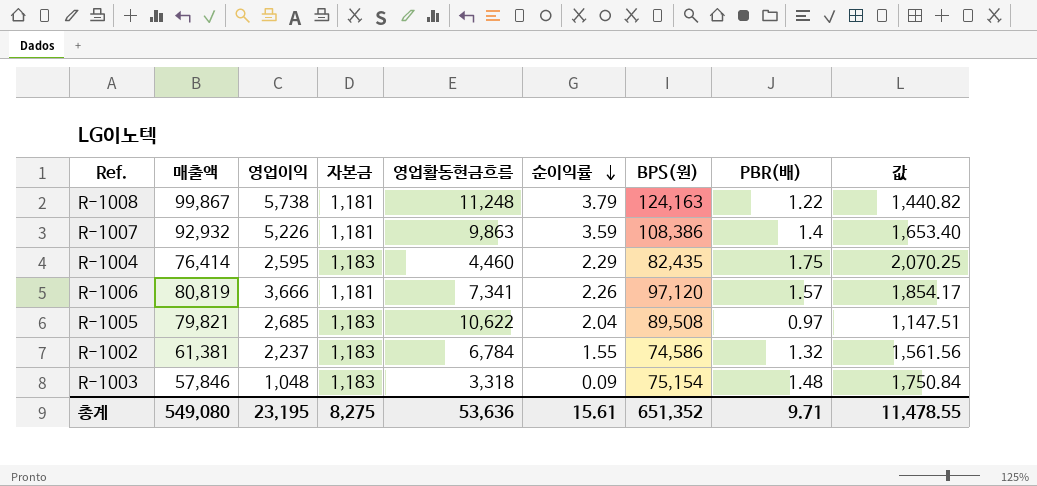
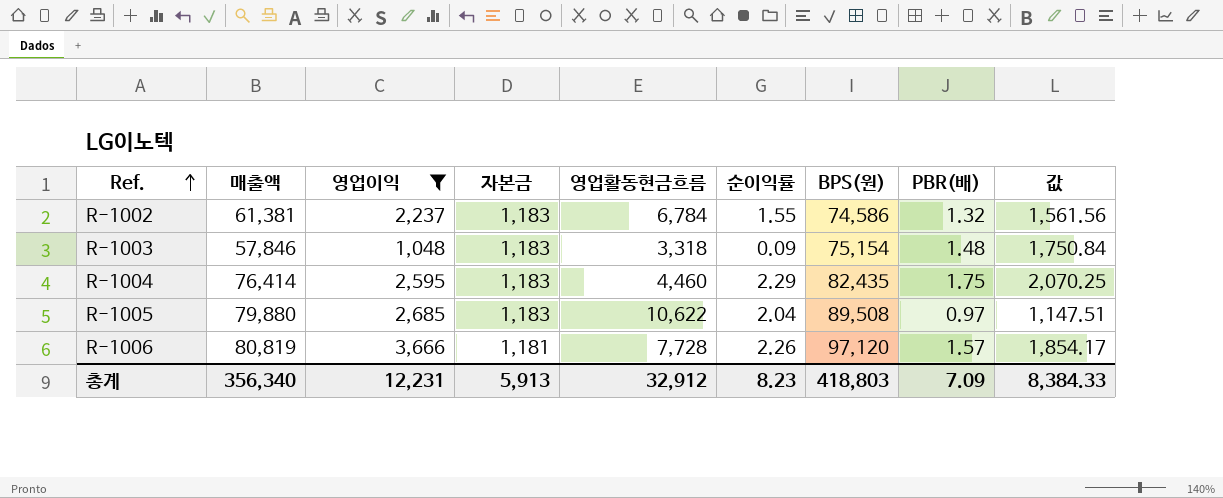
filter: none -> 영업이익 <= 3,666
row order: 순이익률 descending -> Ref. ascending
R-1005 | 매출액: 79,821 -> 79,880
R-1006 | 영업활동현금흐름: 7,341 -> 7,728
총계 | 매출액: 549,080 -> 356,340
총계 | 영업이익: 23,195 -> 12,231
총계 | 자본금: 8,275 -> 5,913
총계 | 영업활동현금흐름: 53,636 -> 32,912
총계 | 순이익률: 15.61 -> 8.23
총계 | BPS(원): 651,352 -> 418,803
총계 | PBR(배): 9.71 -> 7.09
총계 | 값: 11,478.55 -> 8,384.33

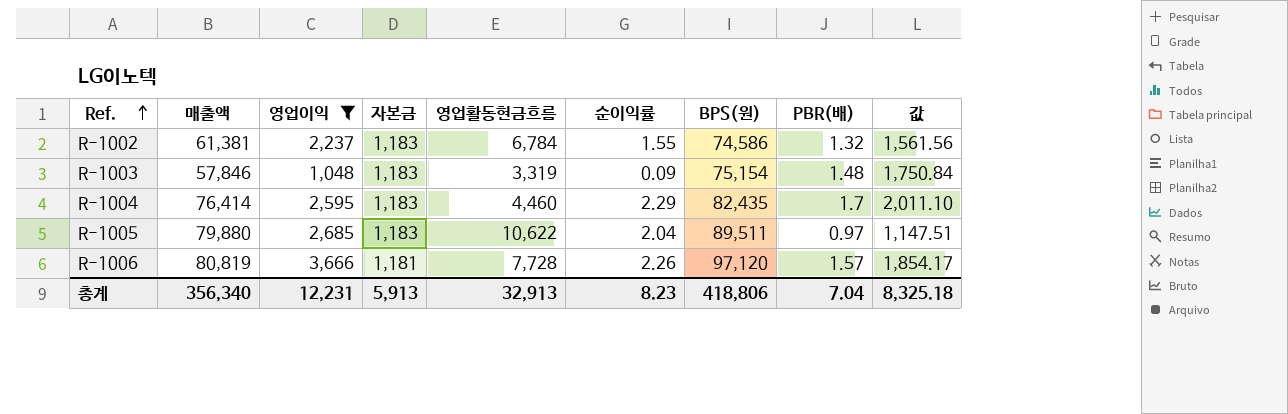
R-1003 | 영업활동현금흐름: 3,318 -> 3,319
R-1004 | PBR(배): 1.75 -> 1.7
R-1004 | 값: 2,070.25 -> 2,011.10
R-1005 | BPS(원): 89,508 -> 89,511
총계 | 영업활동현금흐름: 32,912 -> 32,913
총계 | BPS(원): 418,803 -> 418,806
총계 | PBR(배): 7.09 -> 7.04
총계 | 값: 8,384.33 -> 8,325.18

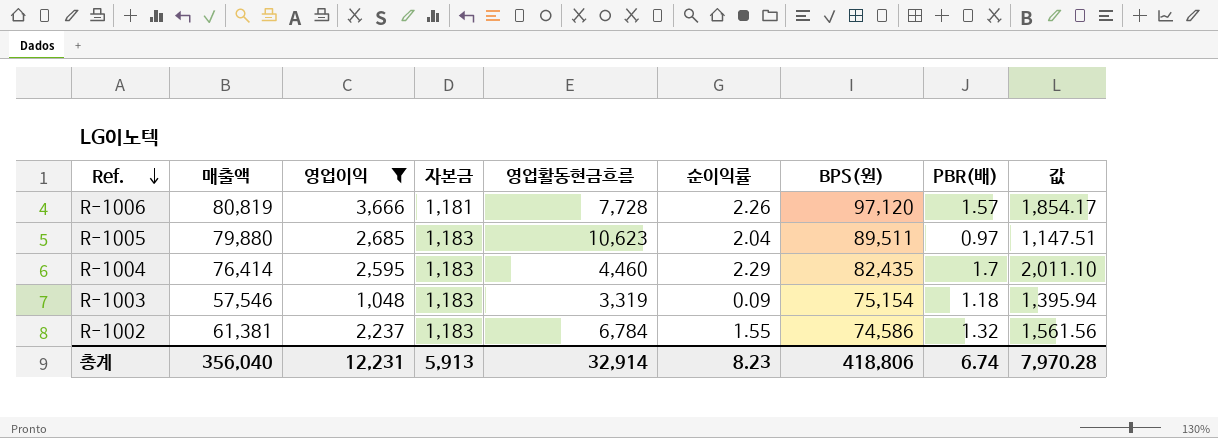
row order: Ref. ascending -> Ref. descending
R-1005 | 영업활동현금흐름: 10,622 -> 10,623
R-1003 | 매출액: 57,846 -> 57,546
R-1003 | PBR(배): 1.48 -> 1.18
R-1003 | 값: 1,750.84 -> 1,395.94
총계 | 매출액: 356,340 -> 356,040
총계 | 영업활동현금흐름: 32,913 -> 32,914
총계 | PBR(배): 7.04 -> 6.74
총계 | 값: 8,325.18 -> 7,970.28

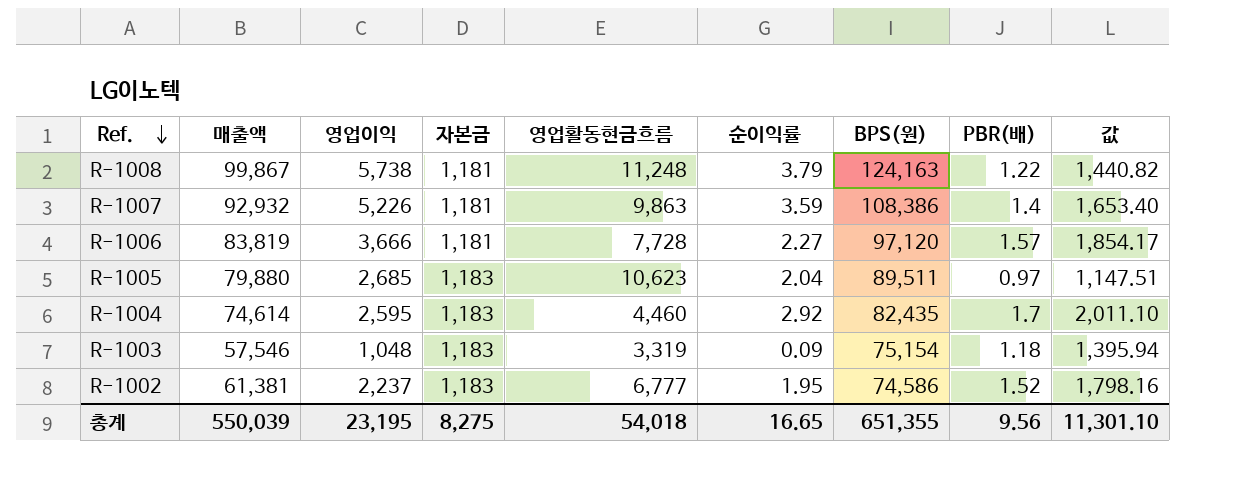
filter: 영업이익 <= 3,666 -> none
R-1006 | 매출액: 80,819 -> 83,819
R-1006 | 순이익률: 2.26 -> 2.27
R-1004 | 매출액: 76,414 -> 74,614
R-1004 | 순이익률: 2.29 -> 2.92
R-1002 | 영업활동현금흐름: 6,784 -> 6,777
R-1002 | 순이익률: 1.55 -> 1.95
R-1002 | PBR(배): 1.32 -> 1.52
R-1002 | 값: 1,561.56 -> 1,798.16
총계 | 매출액: 356,040 -> 550,039
총계 | 영업이익: 12,231 -> 23,195
총계 | 자본금: 5,913 -> 8,275
총계 | 영업활동현금흐름: 32,914 -> 54,018
총계 | 순이익률: 8.23 -> 16.65
총계 | BPS(원): 418,806 -> 651,355
총계 | PBR(배): 6.74 -> 9.56
총계 | 값: 7,970.28 -> 11,301.10

